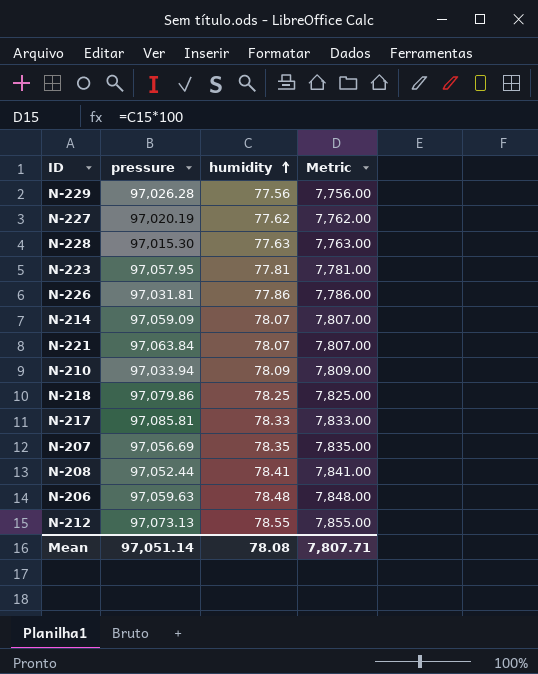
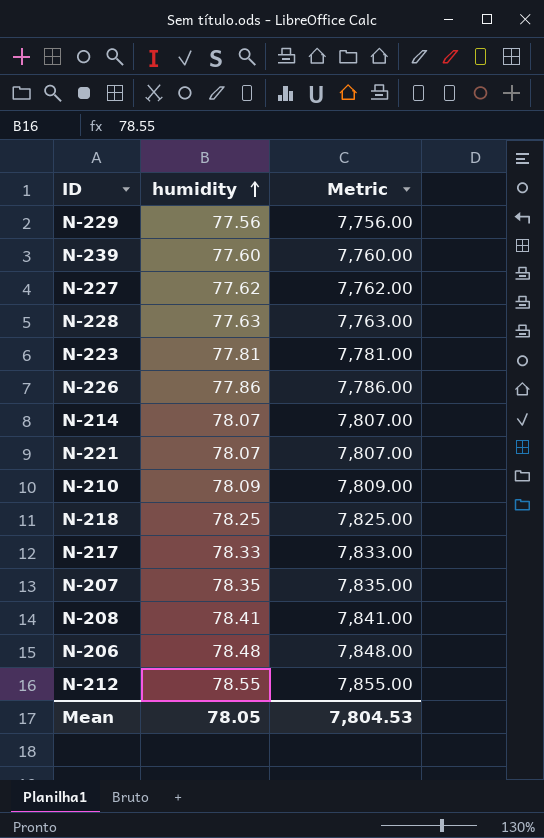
column pressure | position: 2 -> none
row N-239: none -> 77.60 | 7,760.00
Mean | humidity: 78.08 -> 78.05
Mean | Metric: 7,807.71 -> 7,804.53

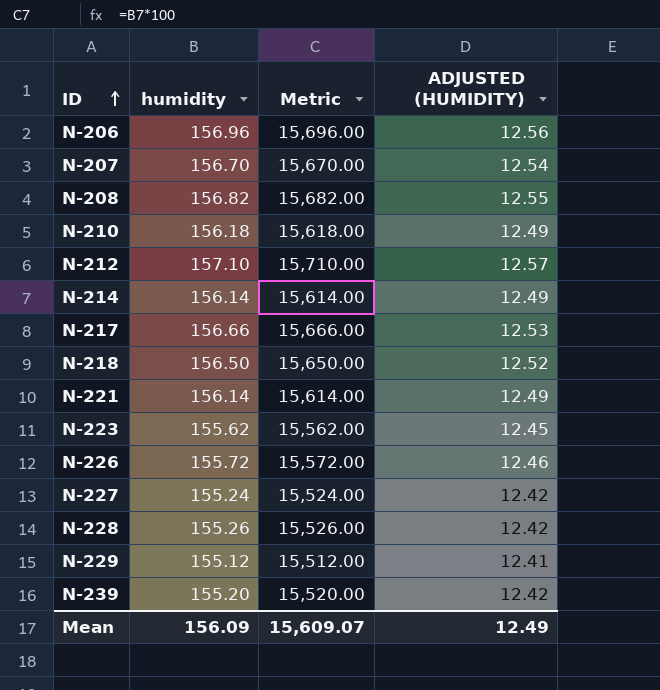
row order: humidity ascending -> ID ascending
column ADJUSTED (HUMIDITY) | formula: none -> [humidity] * 0.08
N-206 | humidity: 78.48 -> 156.96
N-206 | Metric: 7,848.00 -> 15,696.00
N-207 | humidity: 78.35 -> 156.70
N-207 | Metric: 7,835.00 -> 15,670.00
N-208 | humidity: 78.41 -> 156.82
N-208 | Metric: 7,841.00 -> 15,682.00
N-210 | humidity: 78.09 -> 156.18
N-210 | Metric: 7,809.00 -> 15,618.00
N-212 | humidity: 78.55 -> 157.10
N-212 | Metric: 7,855.00 -> 15,710.00
N-214 | humidity: 78.07 -> 156.14
N-214 | Metric: 7,807.00 -> 15,614.00
N-217 | humidity: 78.33 -> 156.66
N-217 | Metric: 7,833.00 -> 15,666.00
N-218 | humidity: 78.25 -> 156.50
N-218 | Metric: 7,825.00 -> 15,650.00
N-221 | humidity: 78.07 -> 156.14
N-221 | Metric: 7,807.00 -> 15,614.00
N-223 | humidity: 77.81 -> 155.62
N-223 | Metric: 7,781.00 -> 15,562.00
N-226 | humidity: 77.86 -> 155.72
N-226 | Metric: 7,786.00 -> 15,572.00
N-227 | humidity: 77.62 -> 155.24
N-227 | Metric: 7,762.00 -> 15,524.00
N-228 | humidity: 77.63 -> 155.26
N-228 | Metric: 7,763.00 -> 15,526.00
N-229 | humidity: 77.56 -> 155.12
N-229 | Metric: 7,756.00 -> 15,512.00
N-239 | humidity: 77.60 -> 155.20
N-239 | Metric: 7,760.00 -> 15,520.00
Mean | humidity: 78.05 -> 156.09
Mean | Metric: 7,804.53 -> 15,609.07

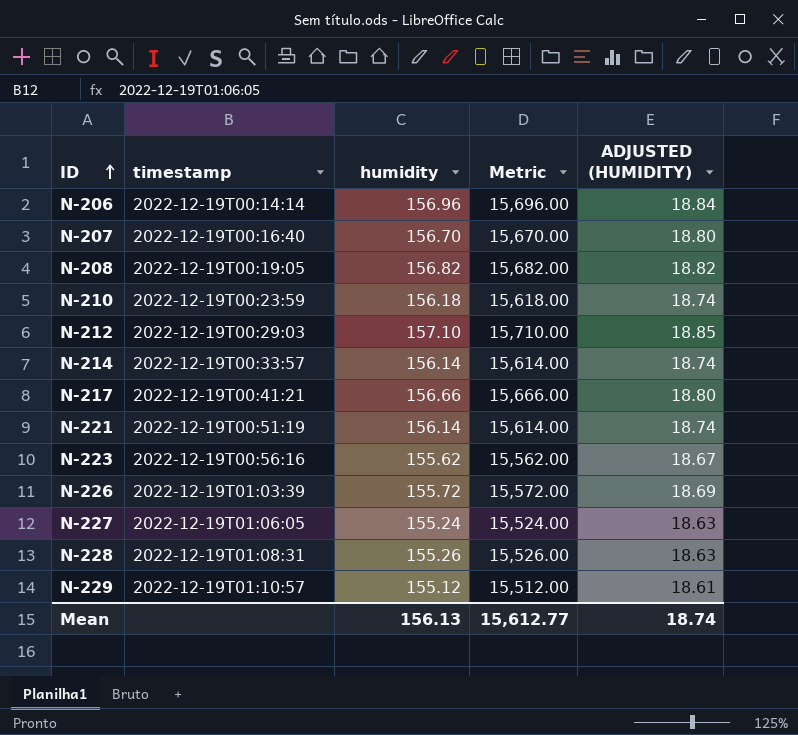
column timestamp | position: none -> 2
column ADJUSTED (HUMIDITY) | formula: [humidity] * 0.08 -> [humidity] * 0.12
row N-218: 156.50 | 15,650.00 | 12.52 -> none
row N-239: 155.20 | 15,520.00 | 12.42 -> none
Mean | humidity: 156.09 -> 156.13
Mean | Metric: 15,609.07 -> 15,612.77
Mean | ADJUSTED (HUMIDITY): 12.49 -> 18.74

